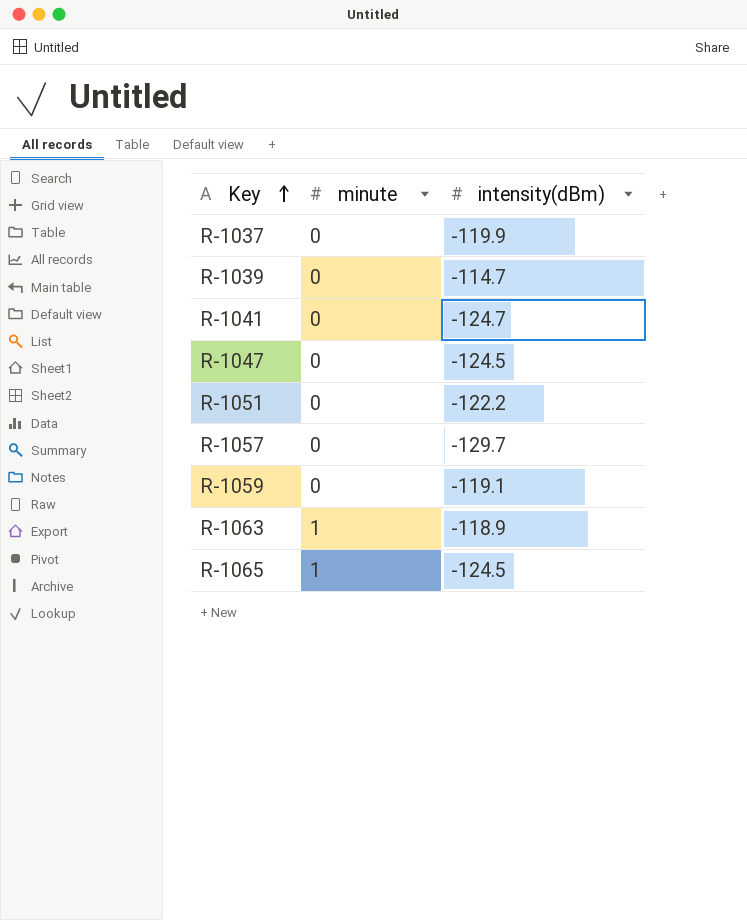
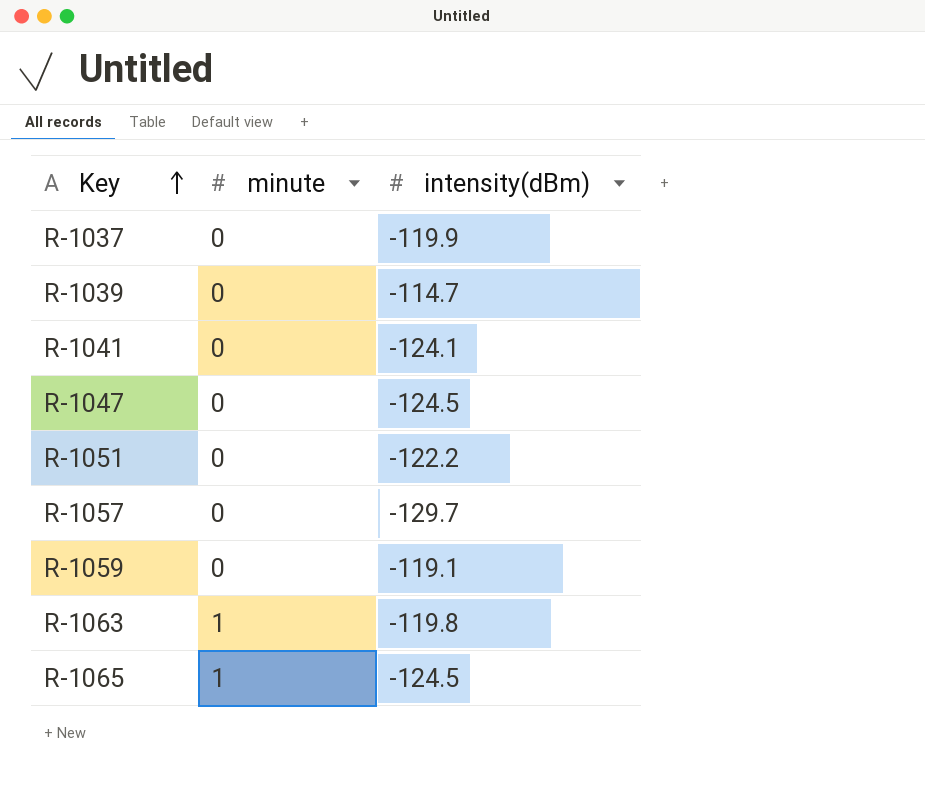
R-1041 | intensity(dBm): -124.7 -> -124.1
R-1063 | intensity(dBm): -118.9 -> -119.8

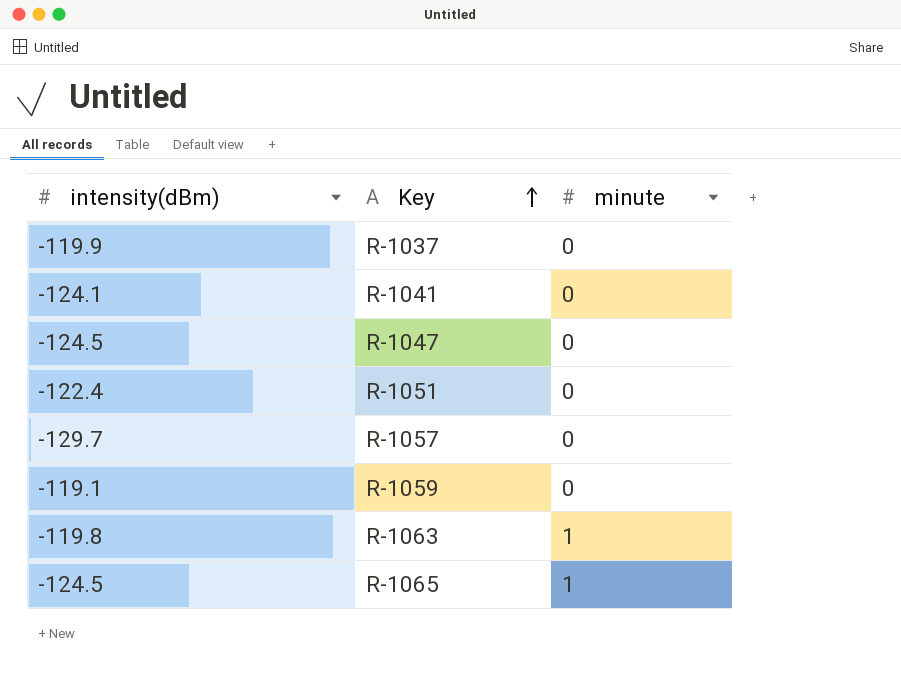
column intensity(dBm) | position: 3 -> 1
row R-1039: 0 | -114.7 -> none
R-1051 | intensity(dBm): -122.2 -> -122.4

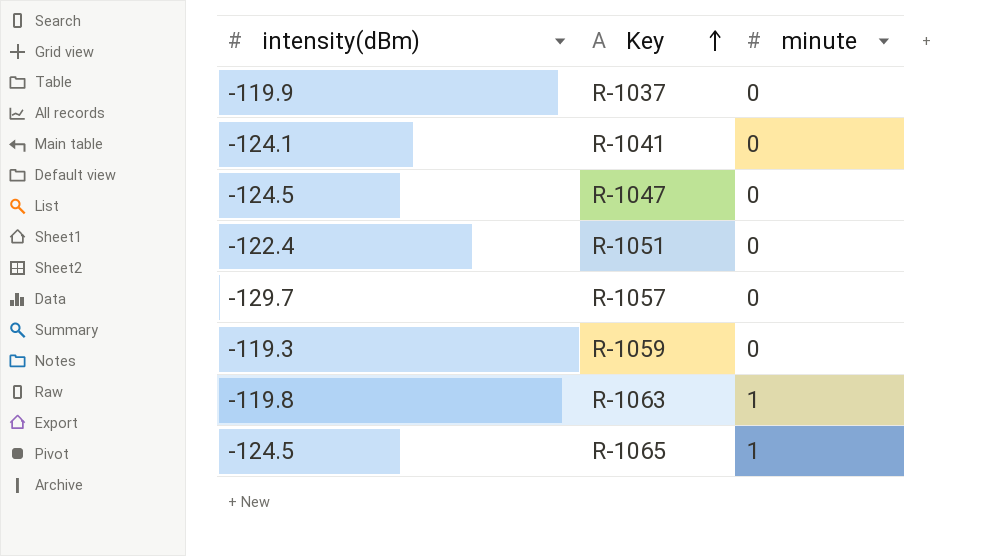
R-1059 | intensity(dBm): -119.1 -> -119.3

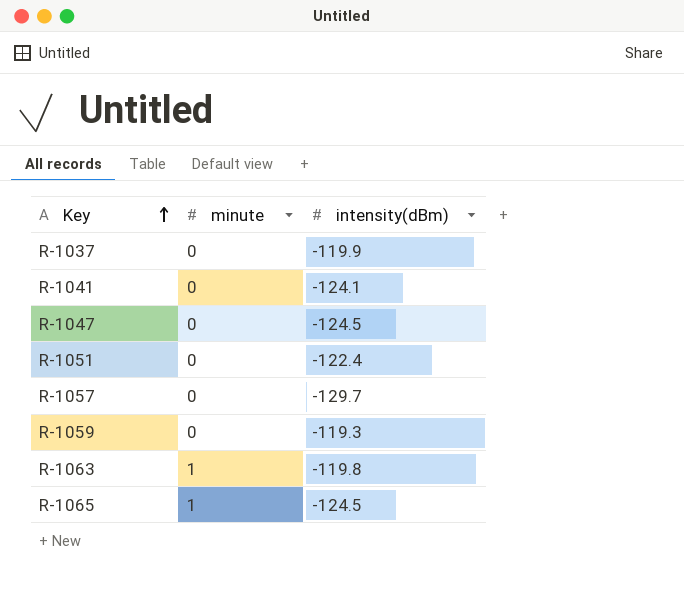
column intensity(dBm) | position: 1 -> 3

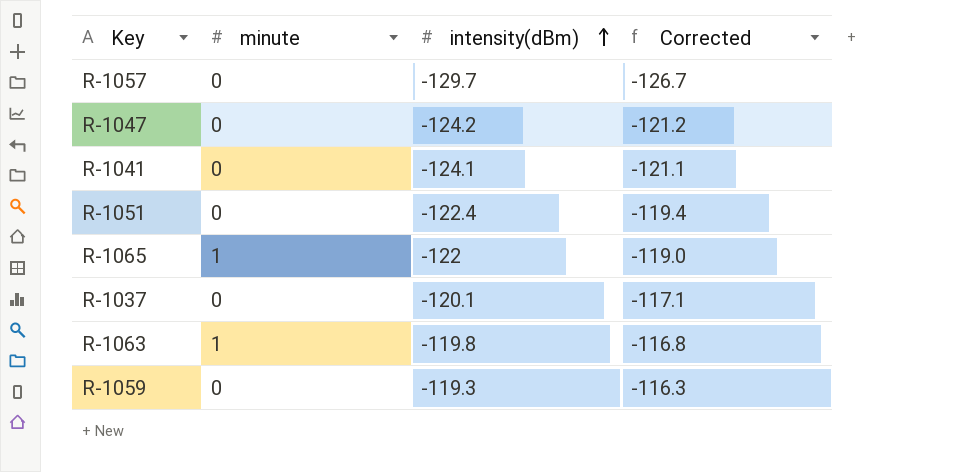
row order: Key ascending -> intensity(dBm) ascending
column Corrected | formula: none -> [intensity(dBm)] + 3
R-1047 | intensity(dBm): -124.5 -> -124.2
R-1065 | intensity(dBm): -124.5 -> -122
R-1037 | intensity(dBm): -119.9 -> -120.1

